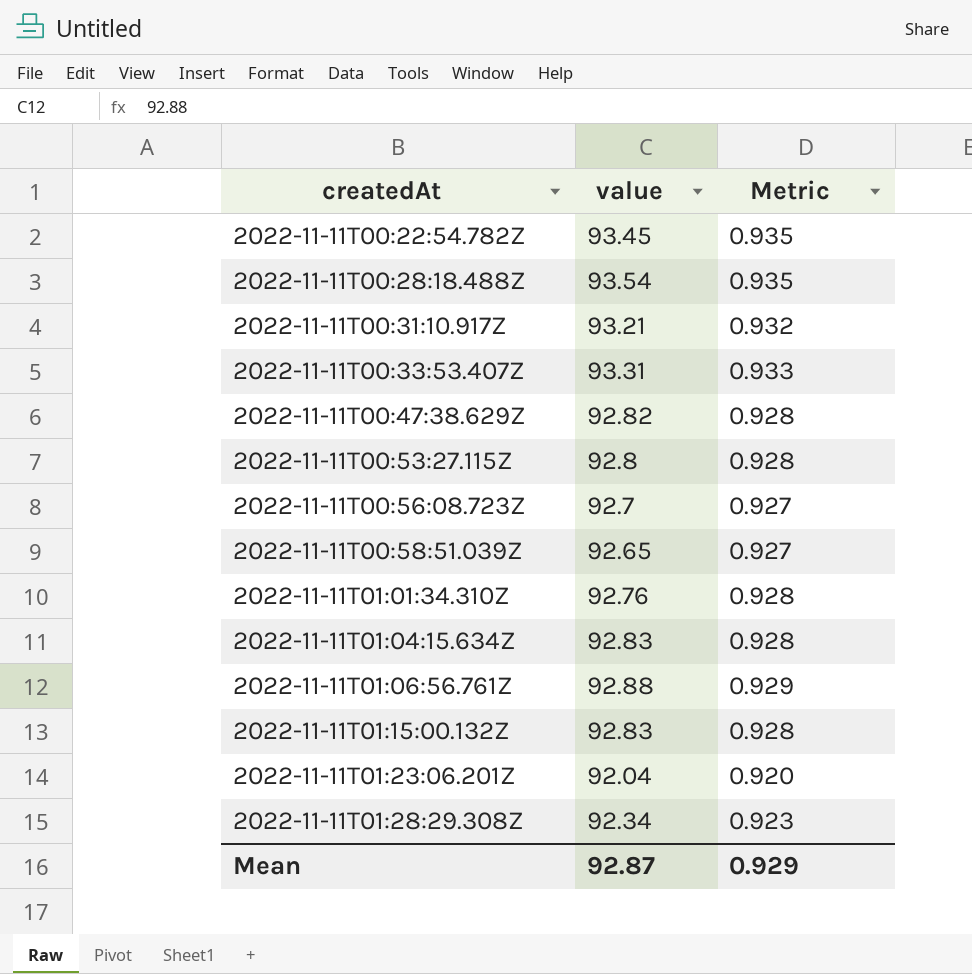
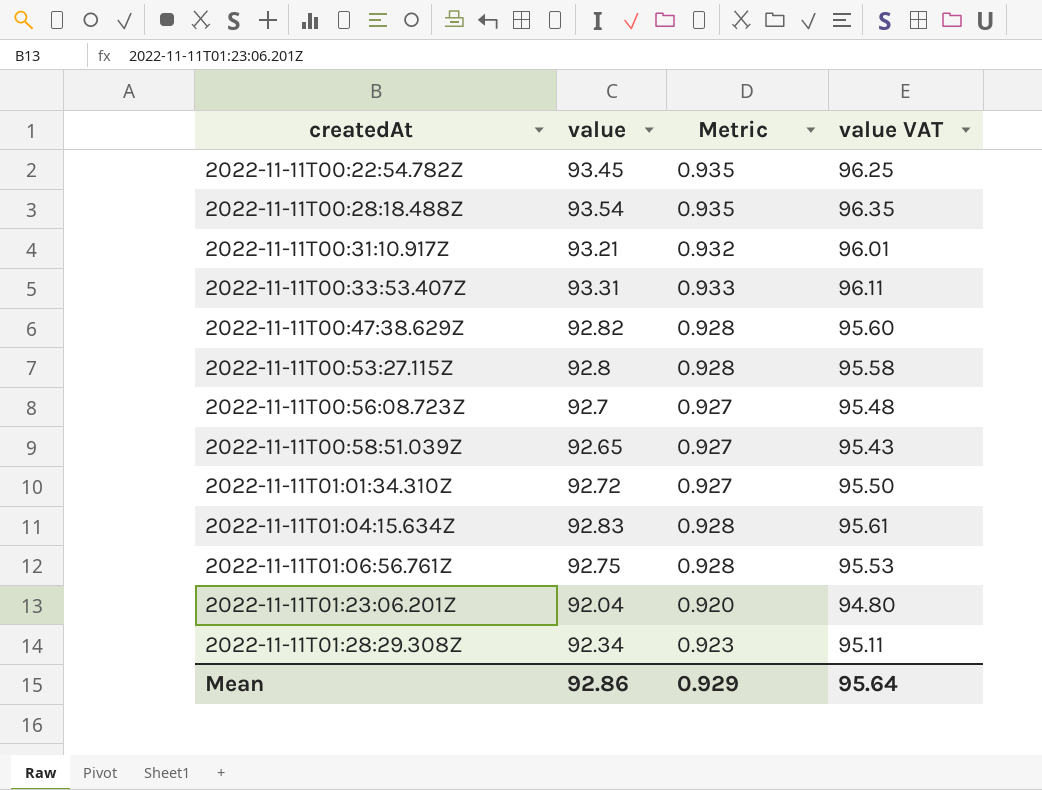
column value VAT | formula: none -> [value] * 1.03
row 2022-11-11T01:15:00.132Z: 92.83 | 0.928 -> none
2022-11-11T01:01:34.310Z | value: 92.76 -> 92.72
2022-11-11T01:01:34.310Z | Metric: 0.928 -> 0.927
2022-11-11T01:06:56.761Z | value: 92.88 -> 92.75
2022-11-11T01:06:56.761Z | Metric: 0.929 -> 0.928
Mean | value: 92.87 -> 92.86

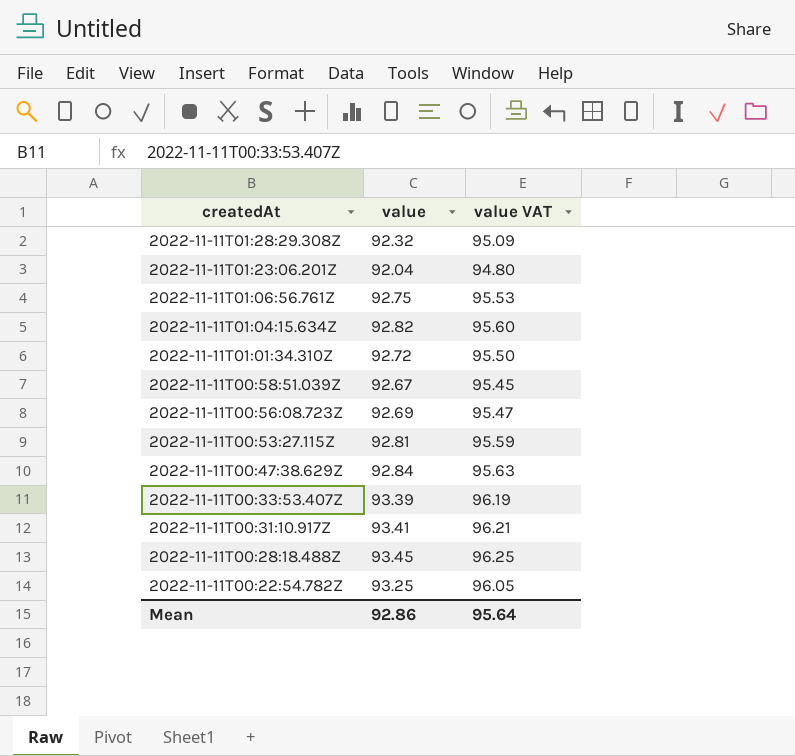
row order: createdAt ascending -> createdAt descending
column Metric | formula: [value] * 0.01 -> none
2022-11-11T01:28:29.308Z | value: 92.34 -> 92.32
2022-11-11T01:28:29.308Z | value VAT: 95.11 -> 95.09
2022-11-11T01:04:15.634Z | value: 92.83 -> 92.82
2022-11-11T01:04:15.634Z | value VAT: 95.61 -> 95.60
2022-11-11T00:58:51.039Z | value: 92.65 -> 92.67
2022-11-11T00:58:51.039Z | value VAT: 95.43 -> 95.45
2022-11-11T00:56:08.723Z | value: 92.7 -> 92.69
2022-11-11T00:56:08.723Z | value VAT: 95.48 -> 95.47
2022-11-11T00:53:27.115Z | value: 92.8 -> 92.81
2022-11-11T00:53:27.115Z | value VAT: 95.58 -> 95.59
2022-11-11T00:47:38.629Z | value: 92.82 -> 92.84
2022-11-11T00:47:38.629Z | value VAT: 95.60 -> 95.63
2022-11-11T00:33:53.407Z | value: 93.31 -> 93.39
2022-11-11T00:33:53.407Z | value VAT: 96.11 -> 96.19
2022-11-11T00:31:10.917Z | value: 93.21 -> 93.41
2022-11-11T00:31:10.917Z | value VAT: 96.01 -> 96.21
2022-11-11T00:28:18.488Z | value: 93.54 -> 93.45
2022-11-11T00:28:18.488Z | value VAT: 96.35 -> 96.25
2022-11-11T00:22:54.782Z | value: 93.45 -> 93.25
2022-11-11T00:22:54.782Z | value VAT: 96.25 -> 96.05

